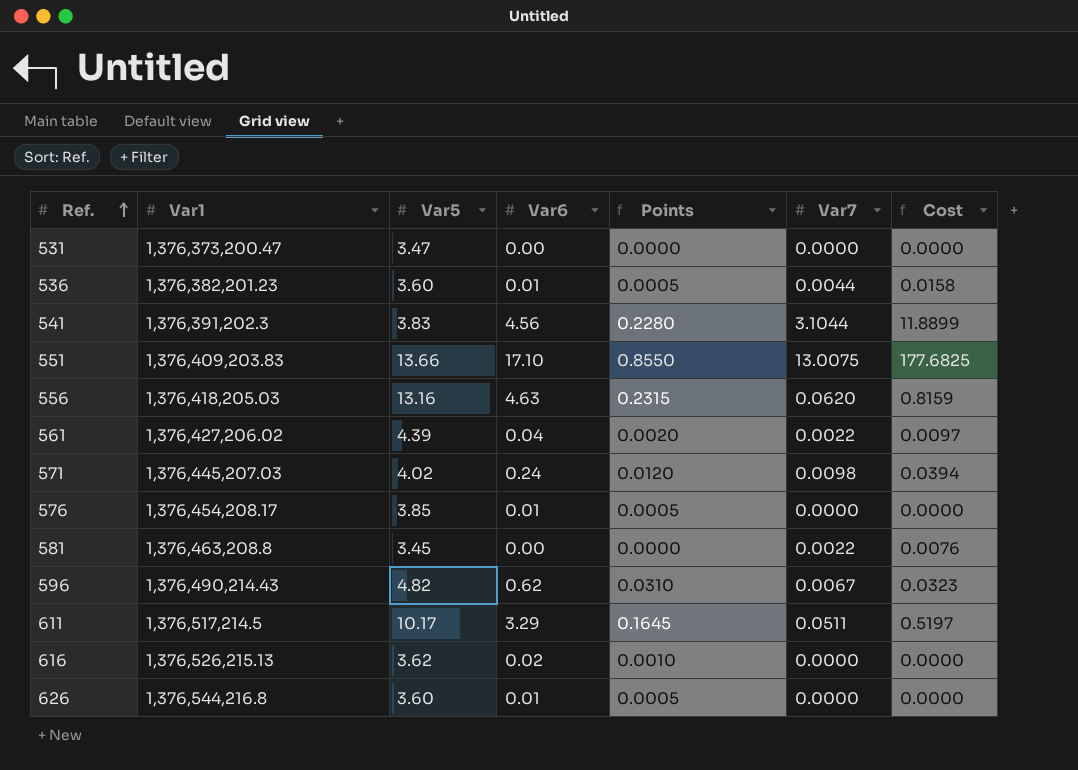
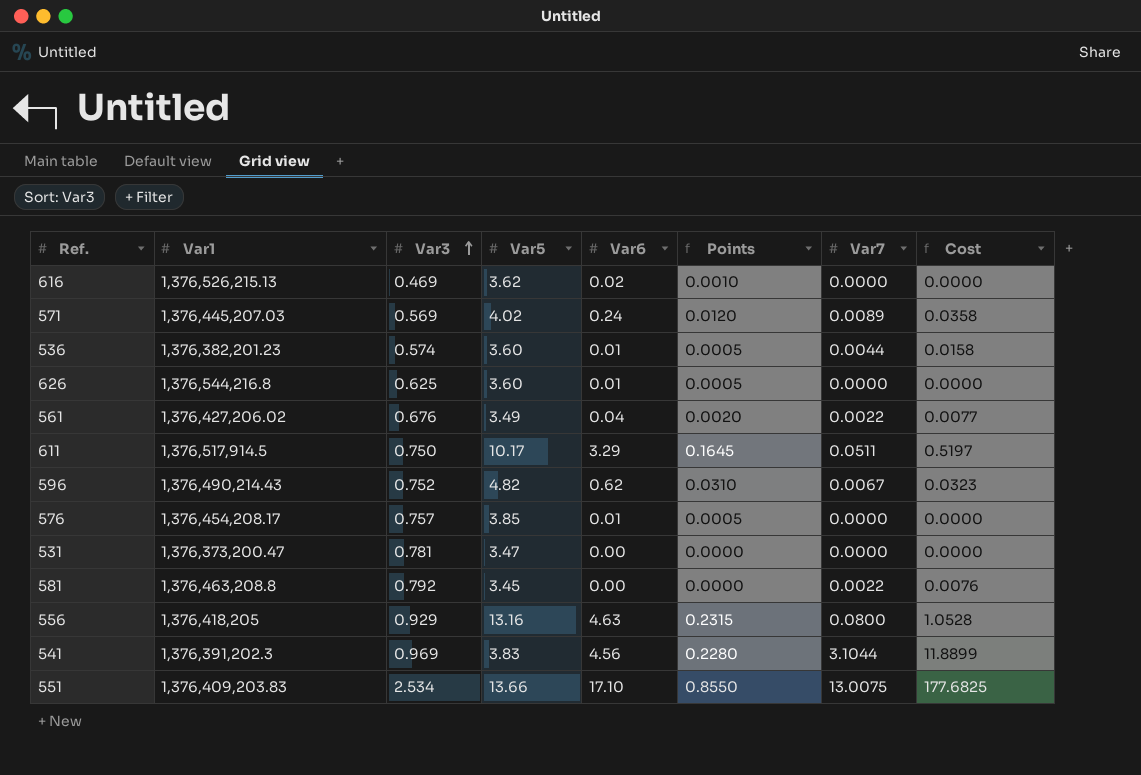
row order: Ref. ascending -> Var3 ascending
column Var3 | position: none -> 3
571 | Var7: 0.0098 -> 0.0089
571 | Cost: 0.0394 -> 0.0358
561 | Var5: 4.39 -> 3.49
561 | Cost: 0.0097 -> 0.0077
611 | Var1: 1,376,517,214.5 -> 1,376,517,914.5
556 | Var1: 1,376,418,205.03 -> 1,376,418,205
556 | Var7: 0.0620 -> 0.0800
556 | Cost: 0.8159 -> 1.0528

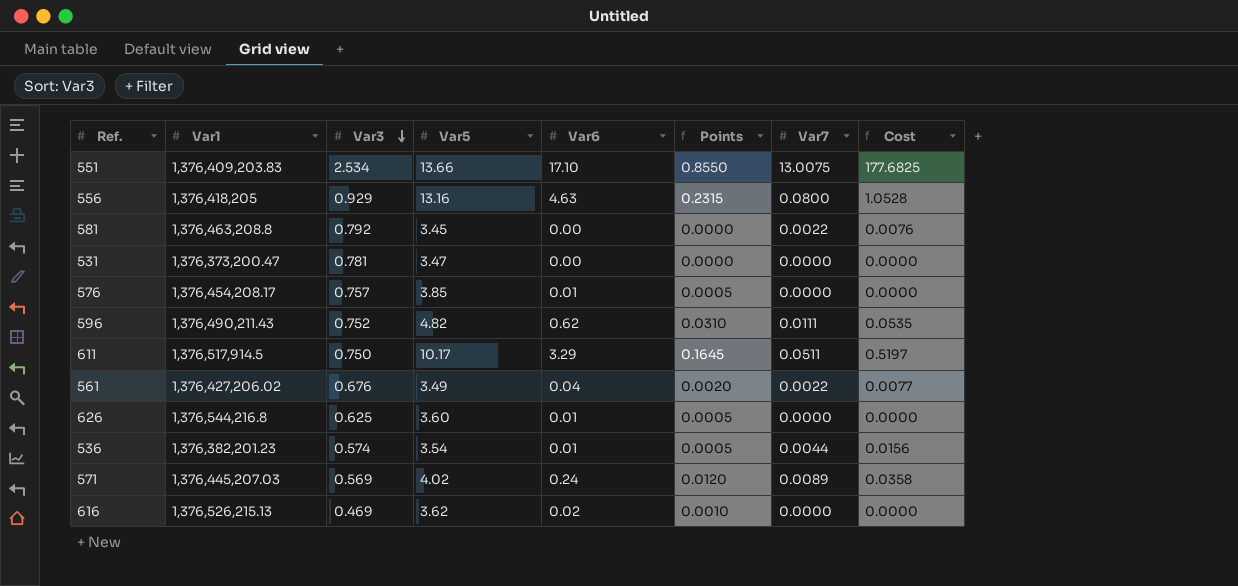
row order: Var3 ascending -> Var3 descending
row 541: 1,376,391,202.3 | 0.969 | 3.83 | 4.56 | 0.2280 | 3.1044 | 11.8899 -> none
596 | Var1: 1,376,490,214.43 -> 1,376,490,211.43
596 | Var7: 0.0067 -> 0.0111
596 | Cost: 0.0323 -> 0.0535
536 | Var5: 3.60 -> 3.54
536 | Cost: 0.0158 -> 0.0156

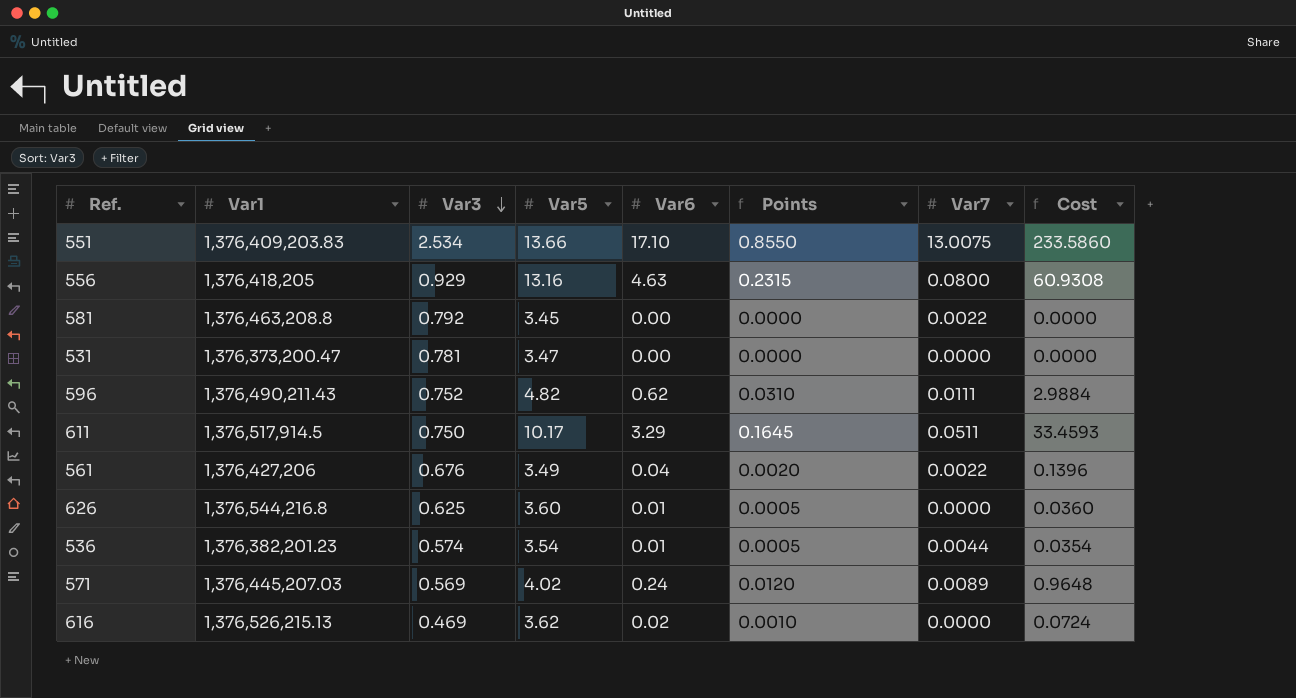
column Cost | formula: [Var5] * [Var7] -> [Var5] * [Var6]
row 576: 1,376,454,208.17 | 0.757 | 3.85 | 0.01 | 0.0005 | 0.0000 | 0.0000 -> none
561 | Var1: 1,376,427,206.02 -> 1,376,427,206

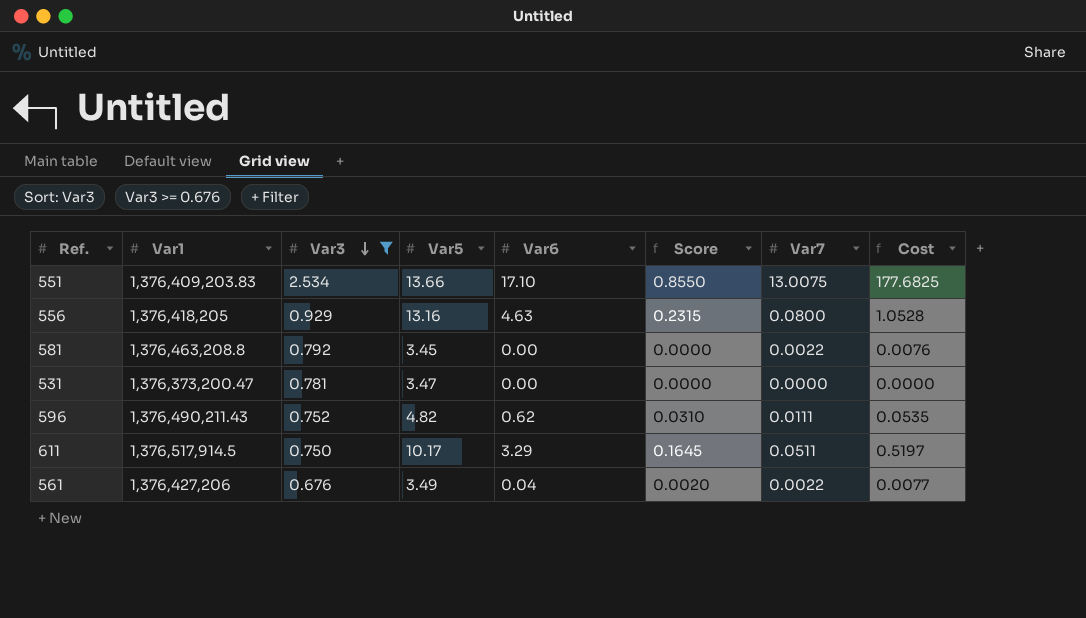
filter: none -> Var3 >= 0.676
column name: Points -> Score
column Cost | formula: [Var5] * [Var6] -> [Var5] * [Var7]

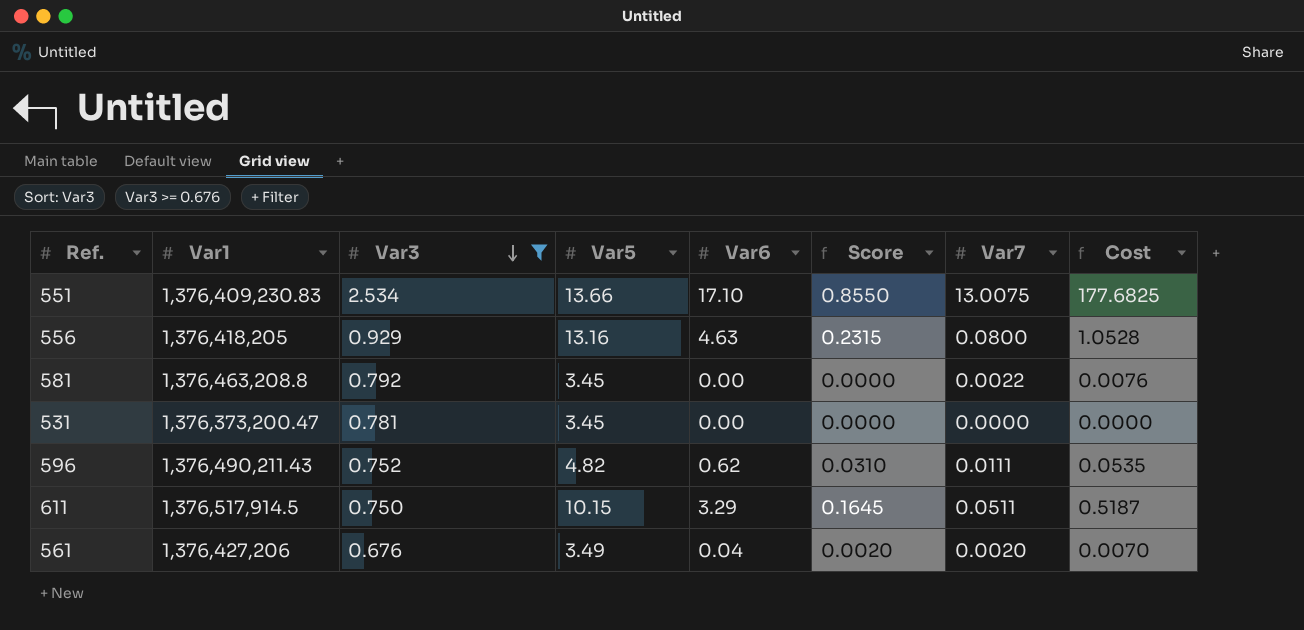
551 | Var1: 1,376,409,203.83 -> 1,376,409,230.83
531 | Var5: 3.47 -> 3.45
611 | Var5: 10.17 -> 10.15
611 | Cost: 0.5197 -> 0.5187
561 | Var7: 0.0022 -> 0.0020
561 | Cost: 0.0077 -> 0.0070

